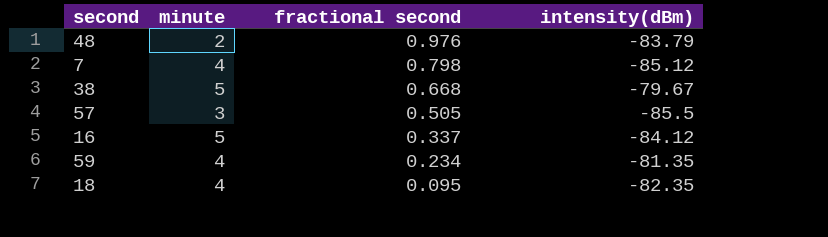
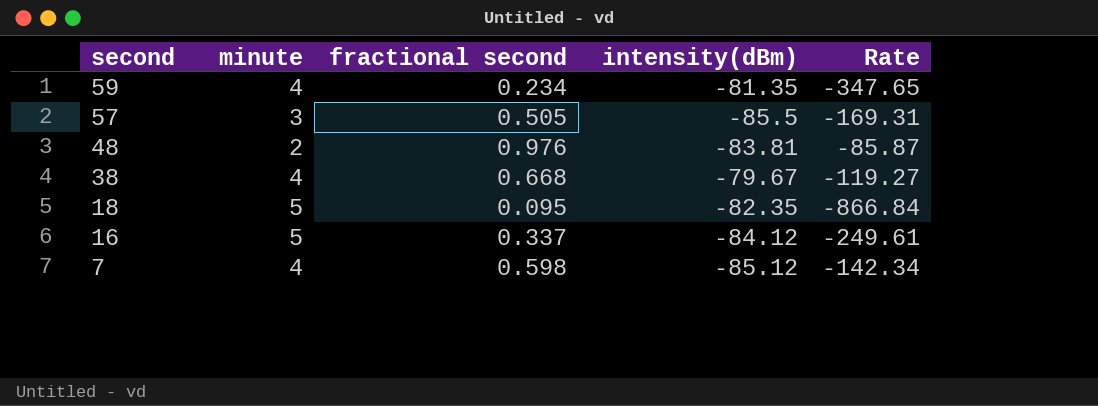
row order: fractional second descending -> second descending
column Rate | formula: none -> [intensity(dBm)] / [fractional second]
48 | intensity(dBm): -83.79 -> -83.81
38 | minute: 5 -> 4
18 | minute: 4 -> 5
7 | fractional second: 0.798 -> 0.598

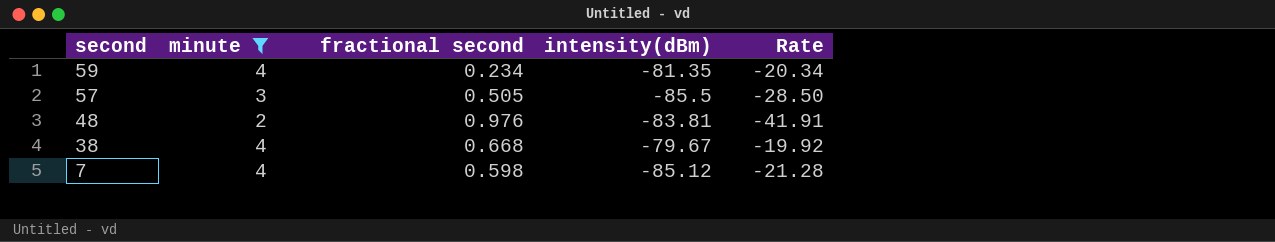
filter: none -> minute != 5
column Rate | formula: [intensity(dBm)] / [fractional second] -> [intensity(dBm)] / [minute]

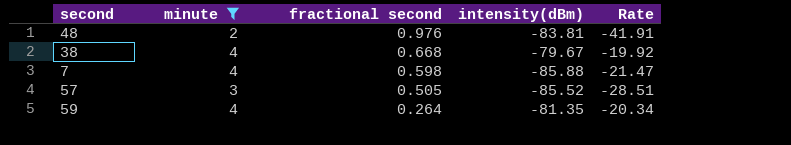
row order: second descending -> fractional second descending
7 | intensity(dBm): -85.12 -> -85.88
7 | Rate: -21.28 -> -21.47
57 | intensity(dBm): -85.5 -> -85.52
57 | Rate: -28.50 -> -28.51
59 | fractional second: 0.234 -> 0.264

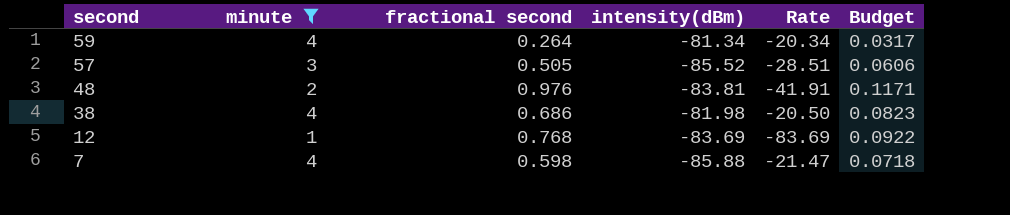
row order: fractional second descending -> second descending
column Budget | formula: none -> [fractional second] * 0.12
59 | intensity(dBm): -81.35 -> -81.34
38 | fractional second: 0.668 -> 0.686
38 | intensity(dBm): -79.67 -> -81.98
38 | Rate: -19.92 -> -20.50
row 12: none -> 1 | 0.768 | -83.69 | -83.69 | 0.0922

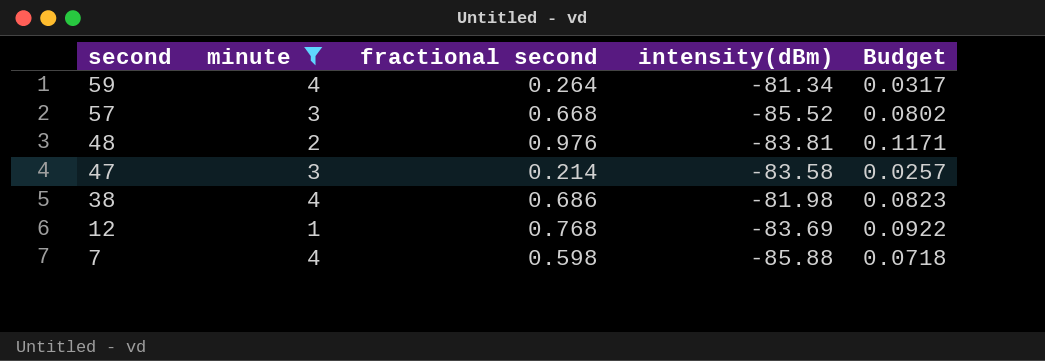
column Rate | formula: [intensity(dBm)] / [minute] -> none
57 | fractional second: 0.505 -> 0.668
57 | Budget: 0.0606 -> 0.0802
row 47: none -> 3 | 0.214 | -83.58 | 0.0257

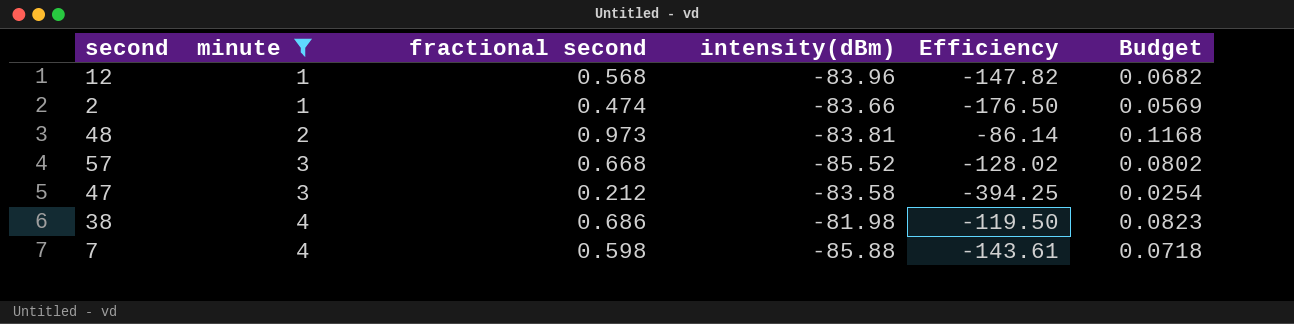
row order: second descending -> minute ascending
column Efficiency | formula: none -> [intensity(dBm)] / [fractional second]
row 59: 4 | 0.264 | -81.34 | 0.0317 -> none
12 | fractional second: 0.768 -> 0.568
12 | intensity(dBm): -83.69 -> -83.96
12 | Budget: 0.0922 -> 0.0682
row 2: none -> 1 | 0.474 | -83.66 | -176.50 | 0.0569
48 | fractional second: 0.976 -> 0.973
48 | Budget: 0.1171 -> 0.1168
47 | fractional second: 0.214 -> 0.212
47 | Budget: 0.0257 -> 0.0254

